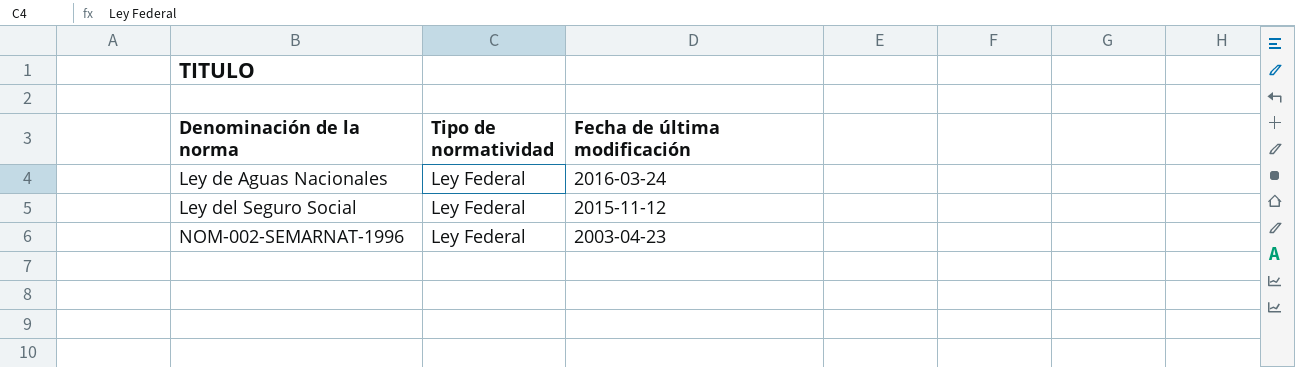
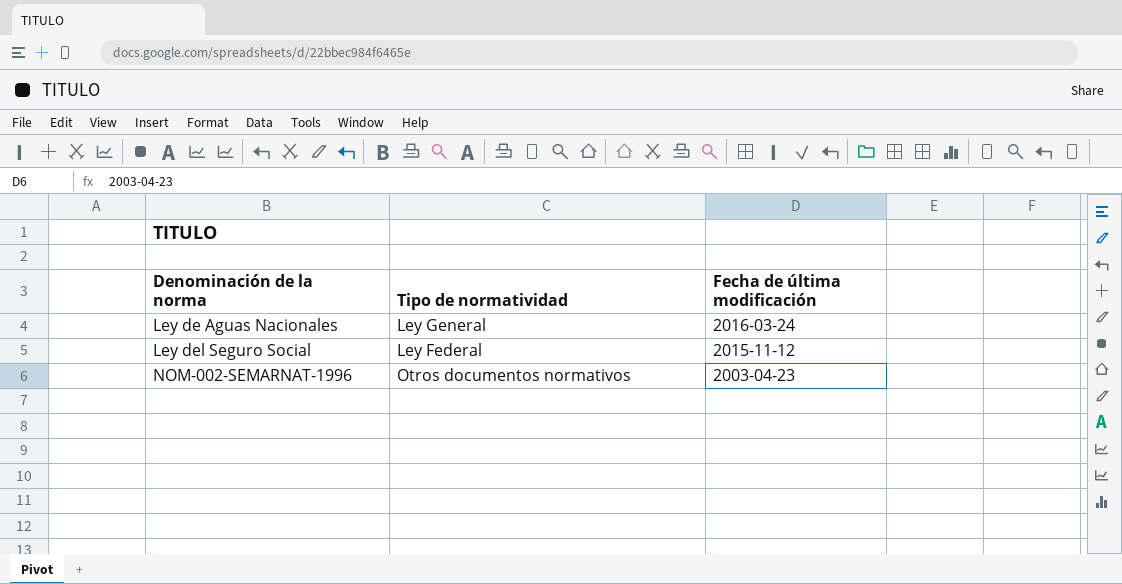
Ley de Aguas Nacionales | Tipo de normatividad: Ley Federal -> Ley General
NOM-002-SEMARNAT-1996 | Tipo de normatividad: Ley Federal -> Otros documentos normativos

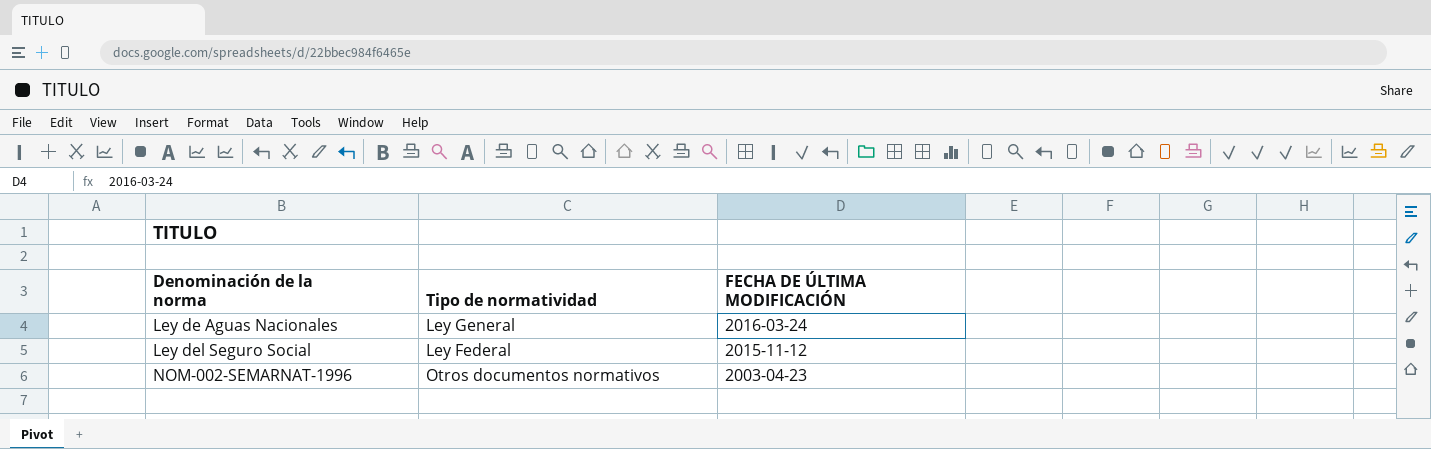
column name: Fecha de última modificación -> FECHA DE ÚLTIMA MODIFICACIÓN

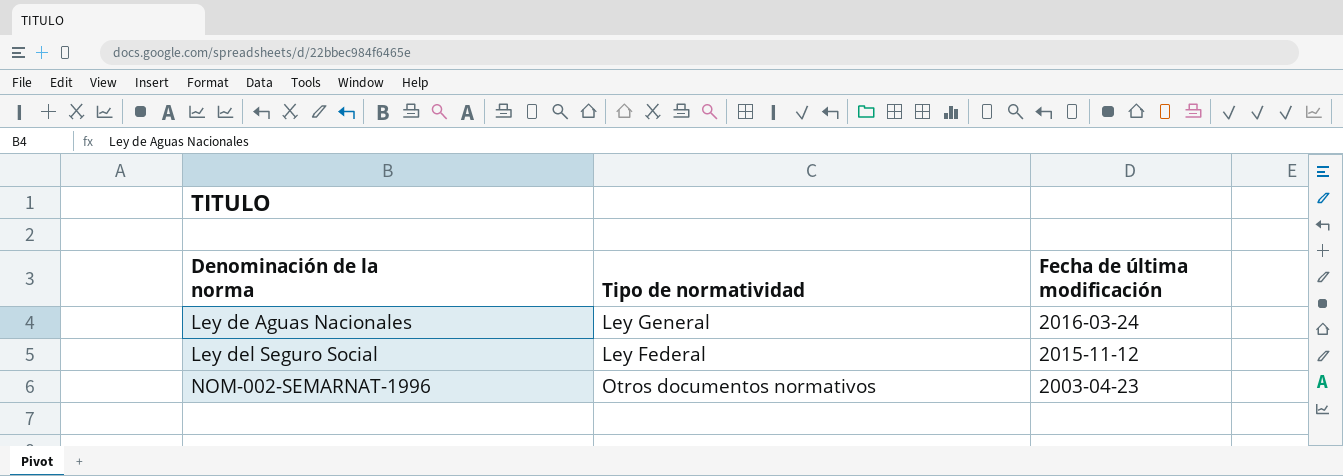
column name: FECHA DE ÚLTIMA MODIFICACIÓN -> Fecha de última modificación

